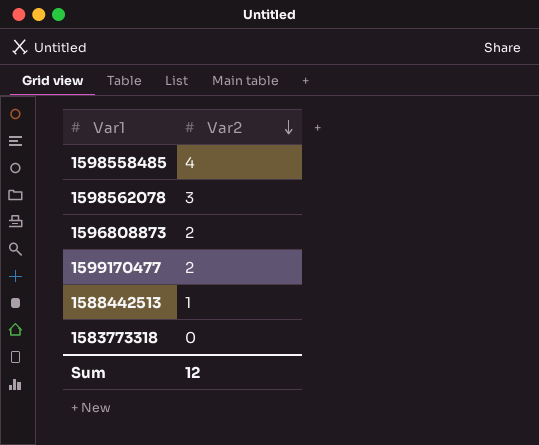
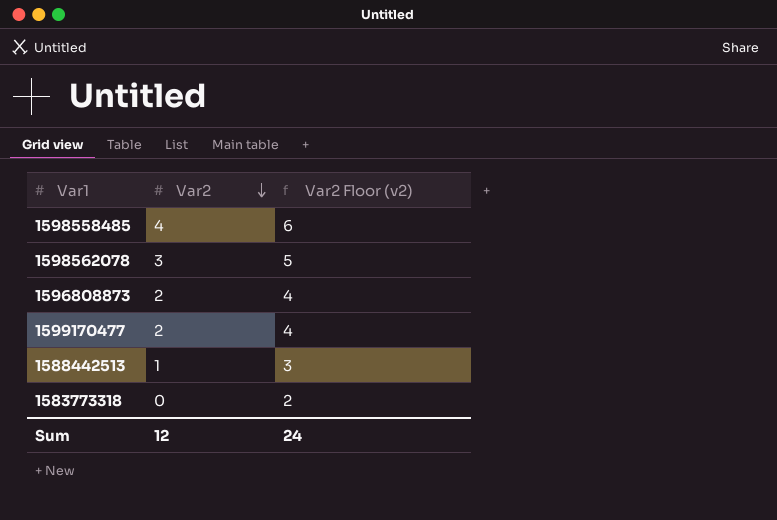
column Var2 Floor (v2) | formula: none -> [Var2] + 2

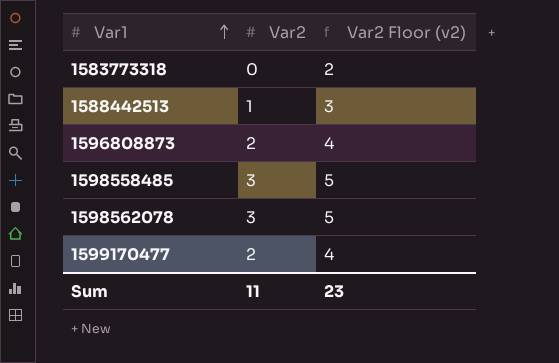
row order: Var2 descending -> Var1 ascending
1598558485 | Var2: 4 -> 3
1598558485 | Var2 Floor (v2): 6 -> 5
Sum | Var2: 12 -> 11
Sum | Var2 Floor (v2): 24 -> 23

